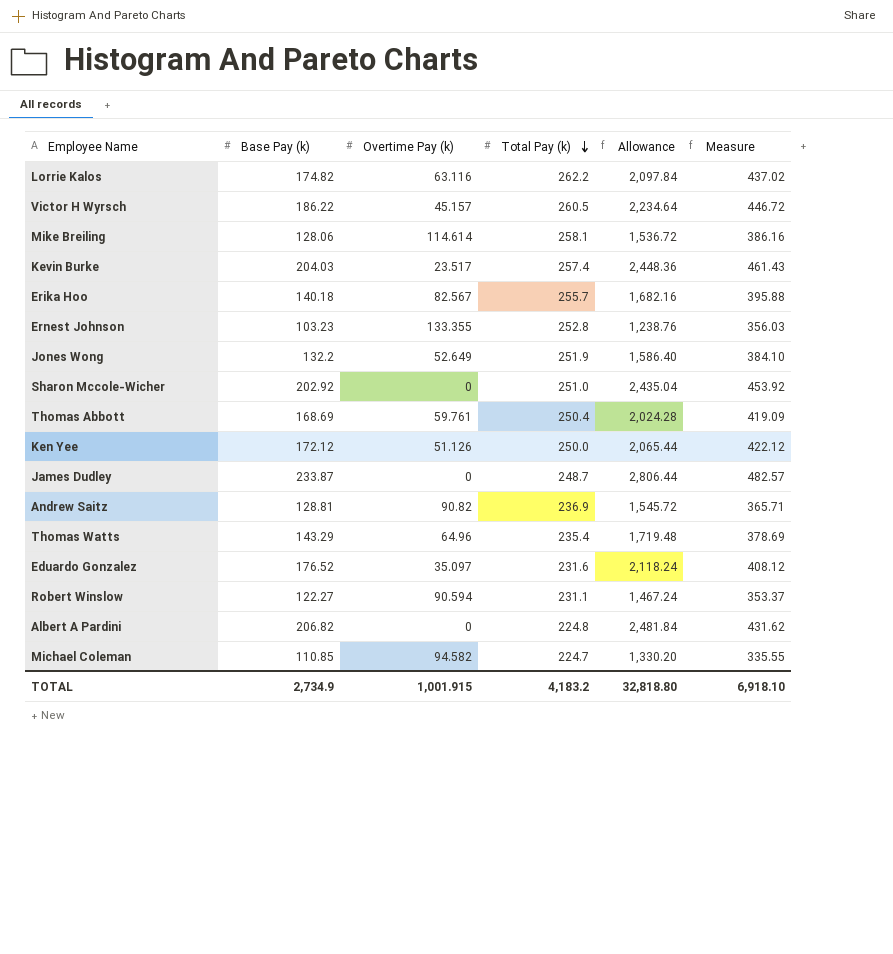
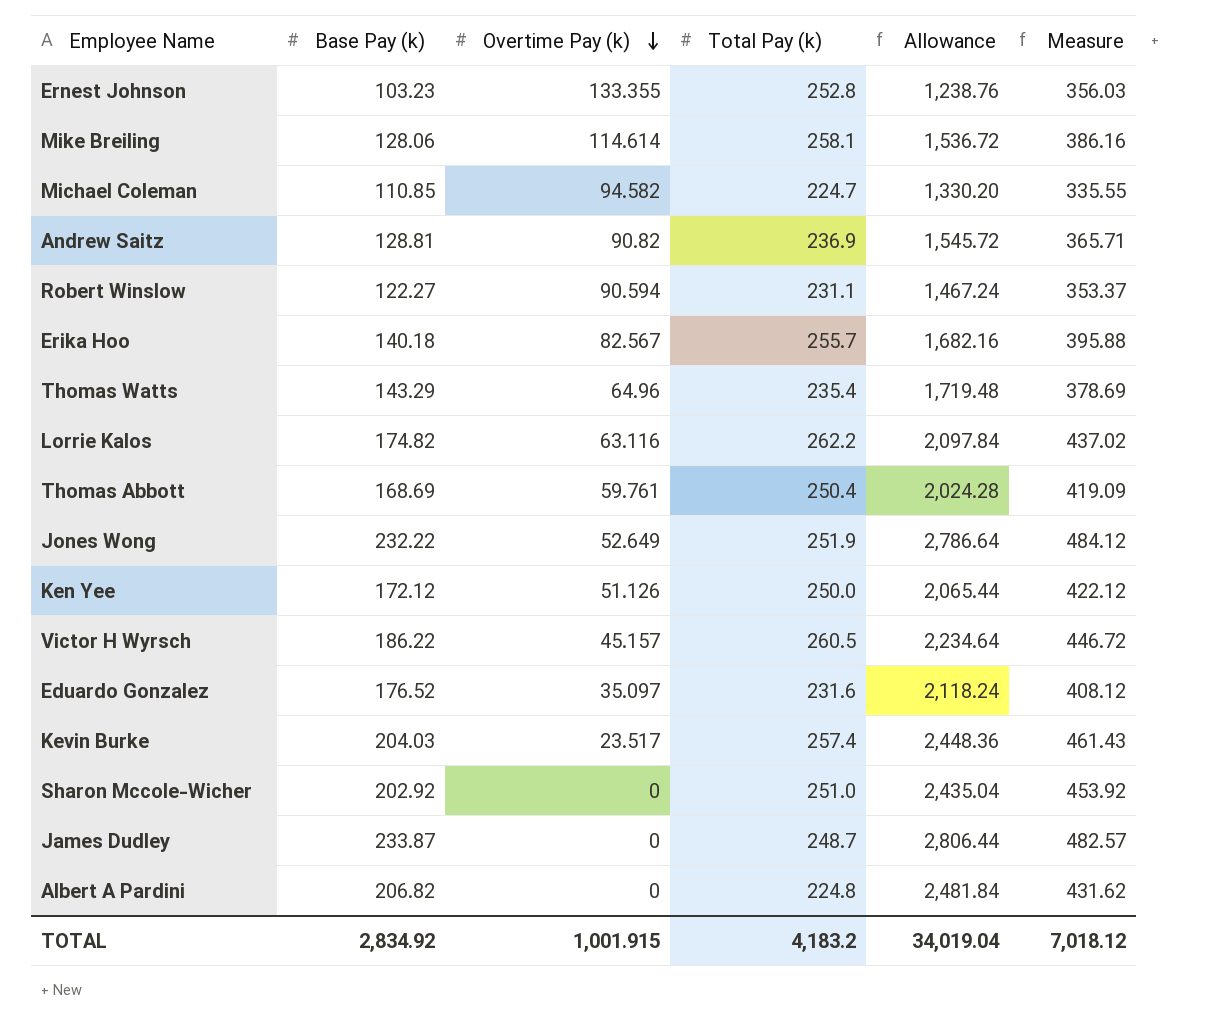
row order: Total Pay (k) descending -> Overtime Pay (k) descending
Jones Wong | Base Pay (k): 132.2 -> 232.22
Jones Wong | Allowance: 1,586.40 -> 2,786.64
Jones Wong | Measure: 384.10 -> 484.12
TOTAL | Base Pay (k): 2,734.9 -> 2,834.92
TOTAL | Allowance: 32,818.80 -> 34,019.04
TOTAL | Measure: 6,918.10 -> 7,018.12

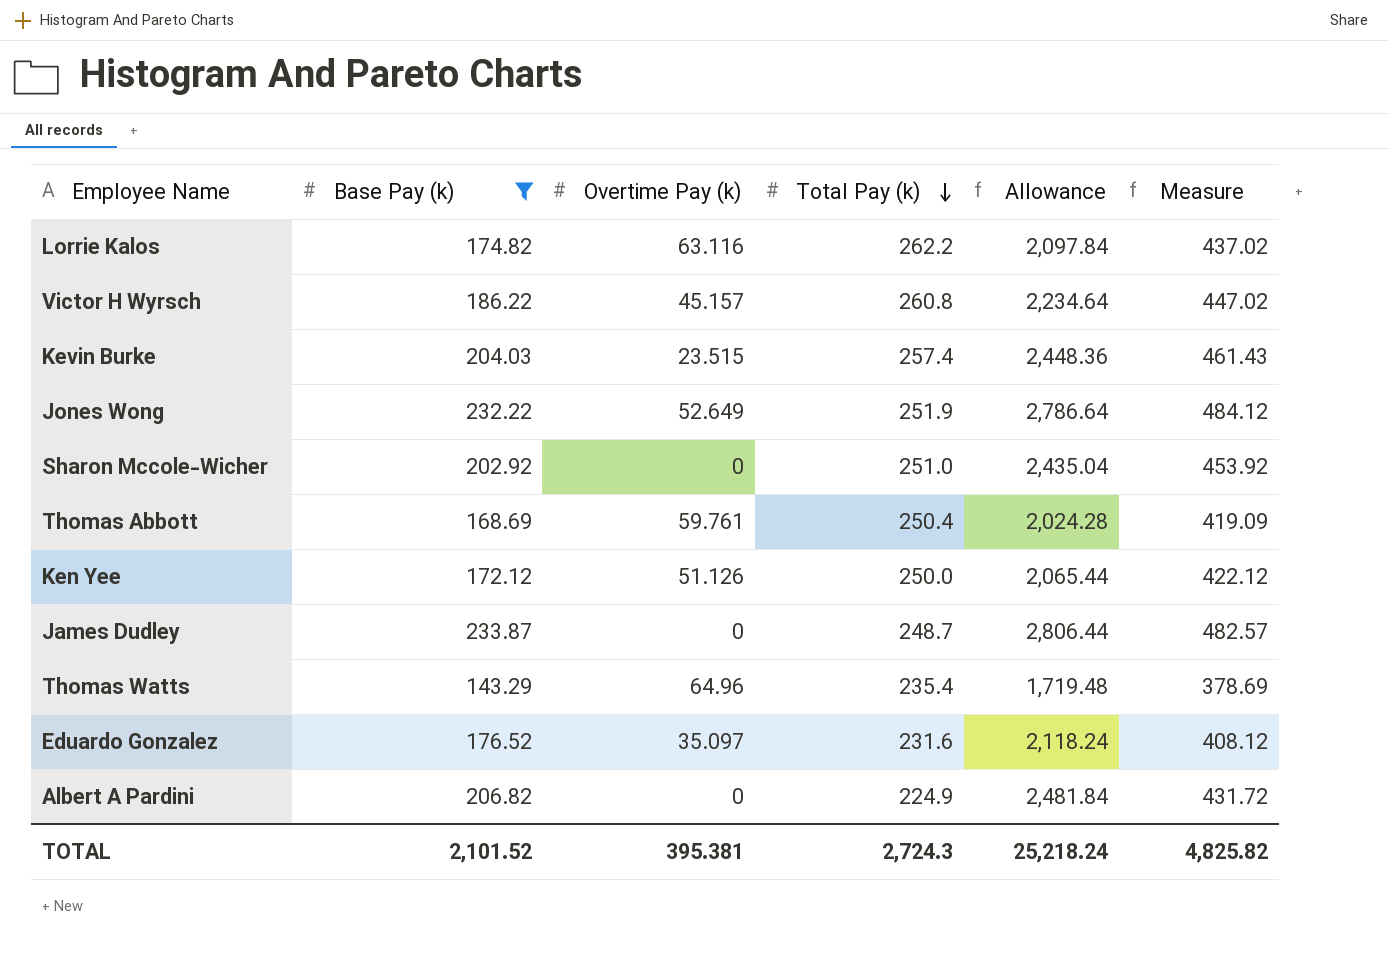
filter: none -> Base Pay (k) >= 143.29
row order: Overtime Pay (k) descending -> Total Pay (k) descending
Victor H Wyrsch | Total Pay (k): 260.5 -> 260.8
Victor H Wyrsch | Measure: 446.72 -> 447.02
Kevin Burke | Overtime Pay (k): 23.517 -> 23.515
Albert A Pardini | Total Pay (k): 224.8 -> 224.9
Albert A Pardini | Measure: 431.62 -> 431.72
TOTAL | Base Pay (k): 2,834.92 -> 2,101.52
TOTAL | Overtime Pay (k): 1,001.915 -> 395.381
TOTAL | Total Pay (k): 4,183.2 -> 2,724.3
TOTAL | Allowance: 34,019.04 -> 25,218.24
TOTAL | Measure: 7,018.12 -> 4,825.82

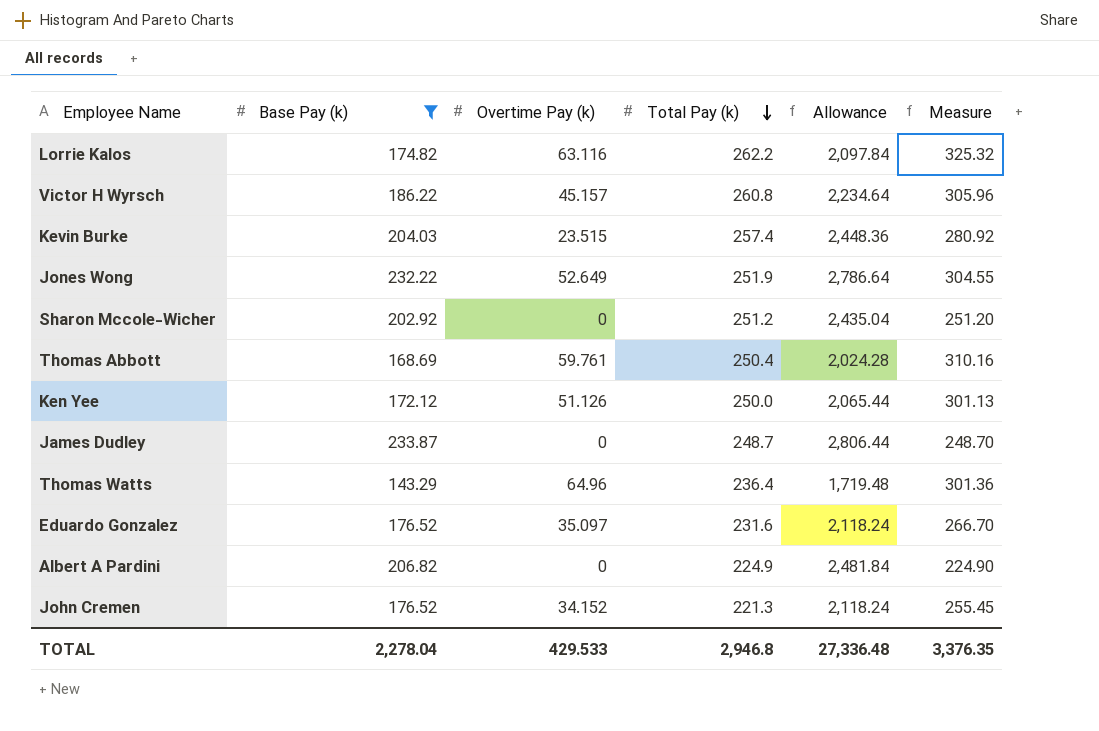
column Measure | formula: [Base Pay (k)] + [Total Pay (k)] -> [Overtime Pay (k)] + [Total Pay (k)]
Sharon Mccole-Wicher | Total Pay (k): 251.0 -> 251.2
Thomas Watts | Total Pay (k): 235.4 -> 236.4
row John Cremen: none -> 176.52 | 34.152 | 221.3 | 2,118.24 | 255.45
TOTAL | Base Pay (k): 2,101.52 -> 2,278.04
TOTAL | Overtime Pay (k): 395.381 -> 429.533
TOTAL | Total Pay (k): 2,724.3 -> 2,946.8
TOTAL | Allowance: 25,218.24 -> 27,336.48
TOTAL | Measure: 4,825.82 -> 3,376.35

